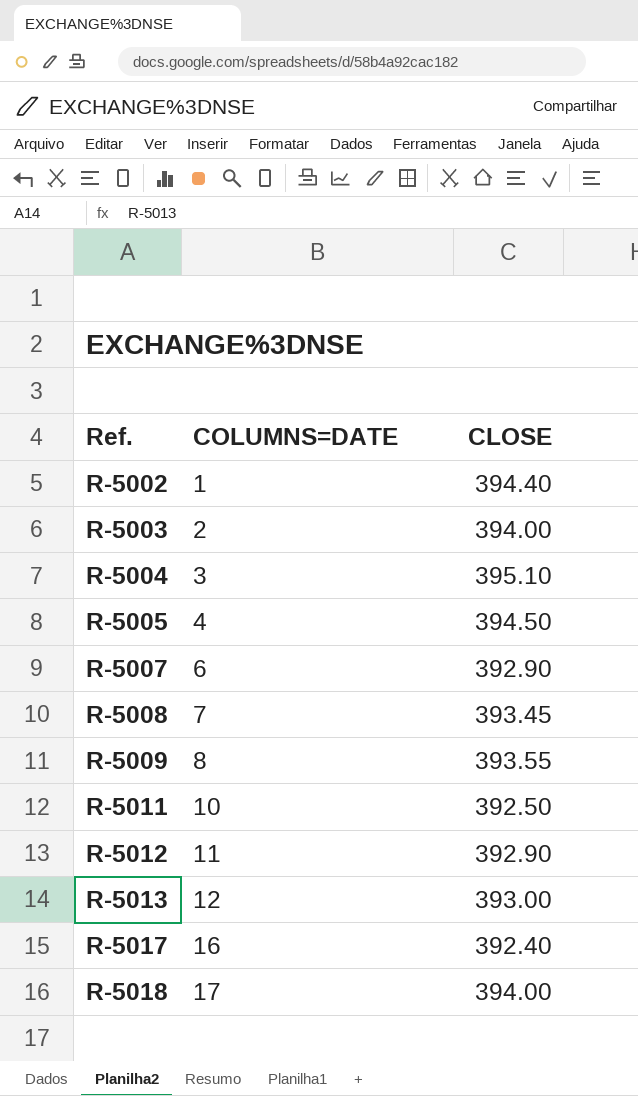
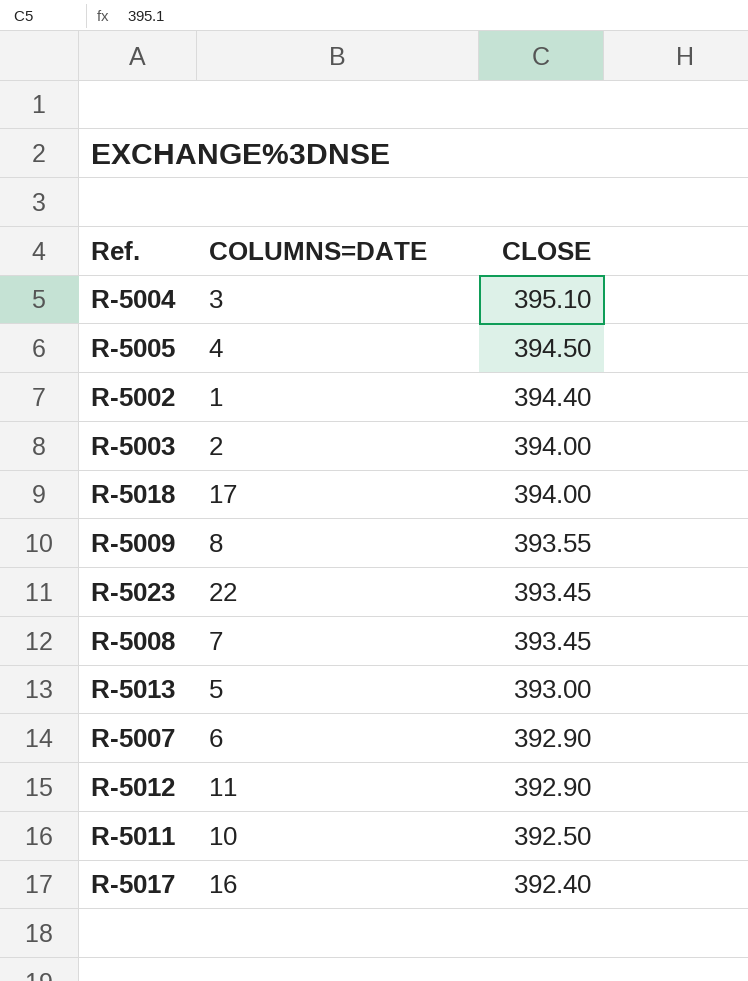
row order: Ref. ascending -> CLOSE descending
row R-5023: none -> 22 | 393.45
R-5013 | COLUMNS=DATE: 12 -> 5

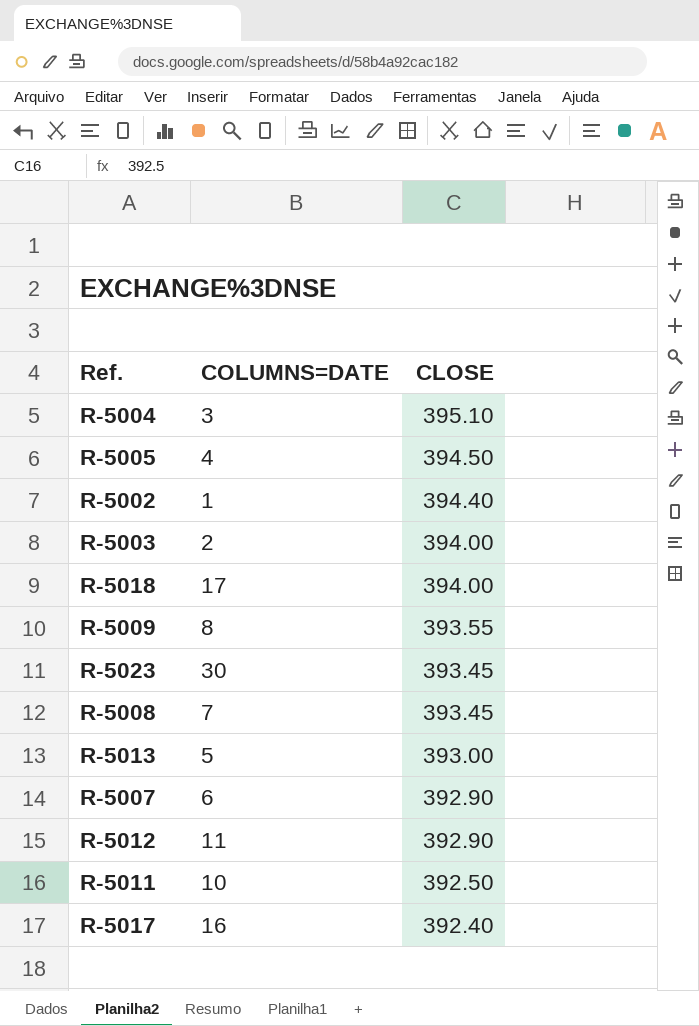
R-5023 | COLUMNS=DATE: 22 -> 30

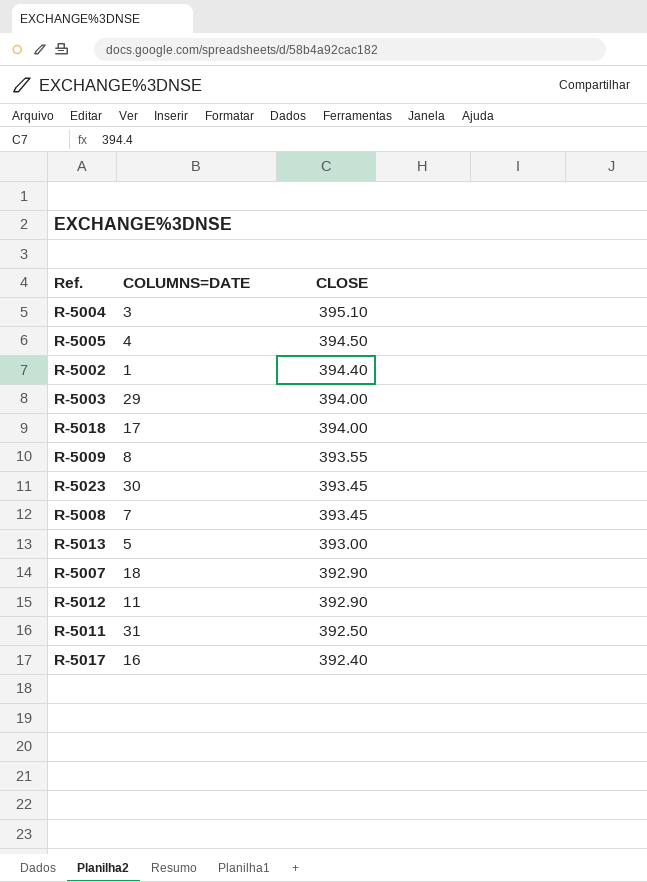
R-5003 | COLUMNS=DATE: 2 -> 29
R-5007 | COLUMNS=DATE: 6 -> 18
R-5011 | COLUMNS=DATE: 10 -> 31

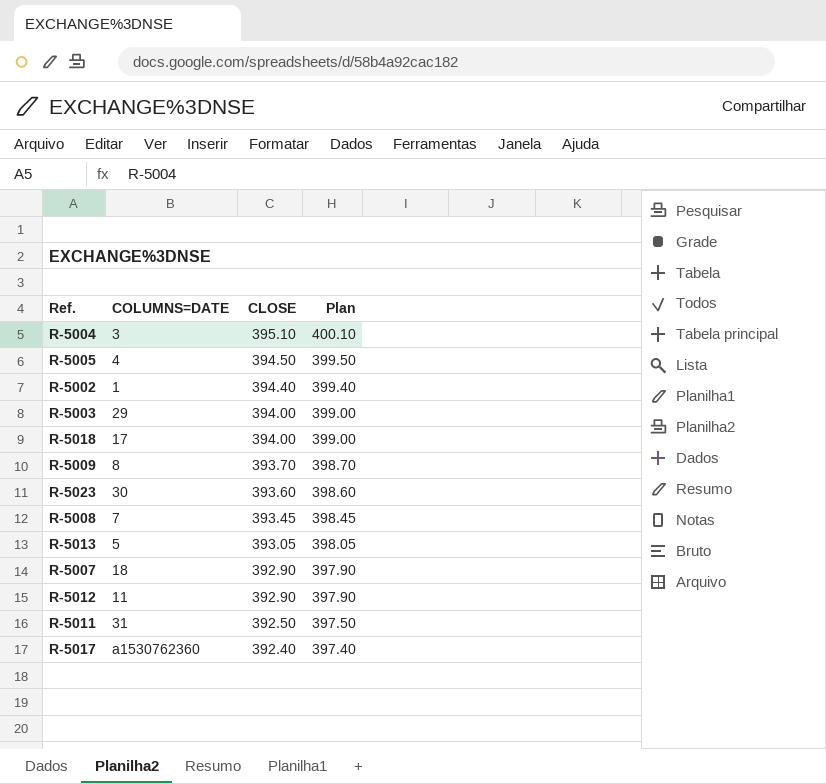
column Plan | formula: none -> [CLOSE] + 5
R-5009 | CLOSE: 393.55 -> 393.70
R-5023 | CLOSE: 393.45 -> 393.60
R-5013 | CLOSE: 393.00 -> 393.05
R-5017 | COLUMNS=DATE: 16 -> a1530762360

